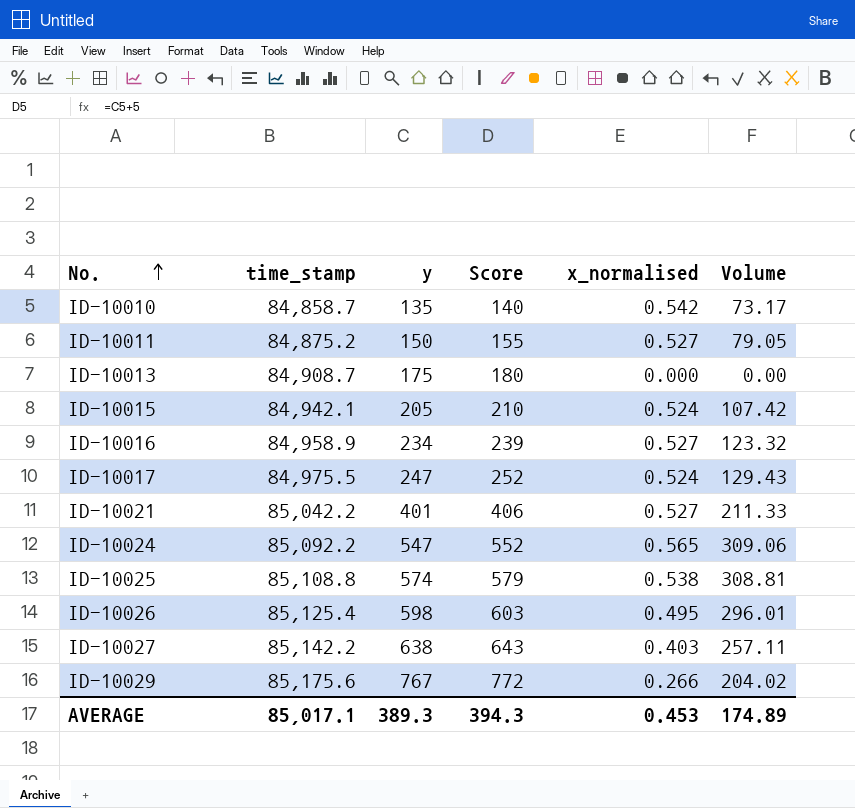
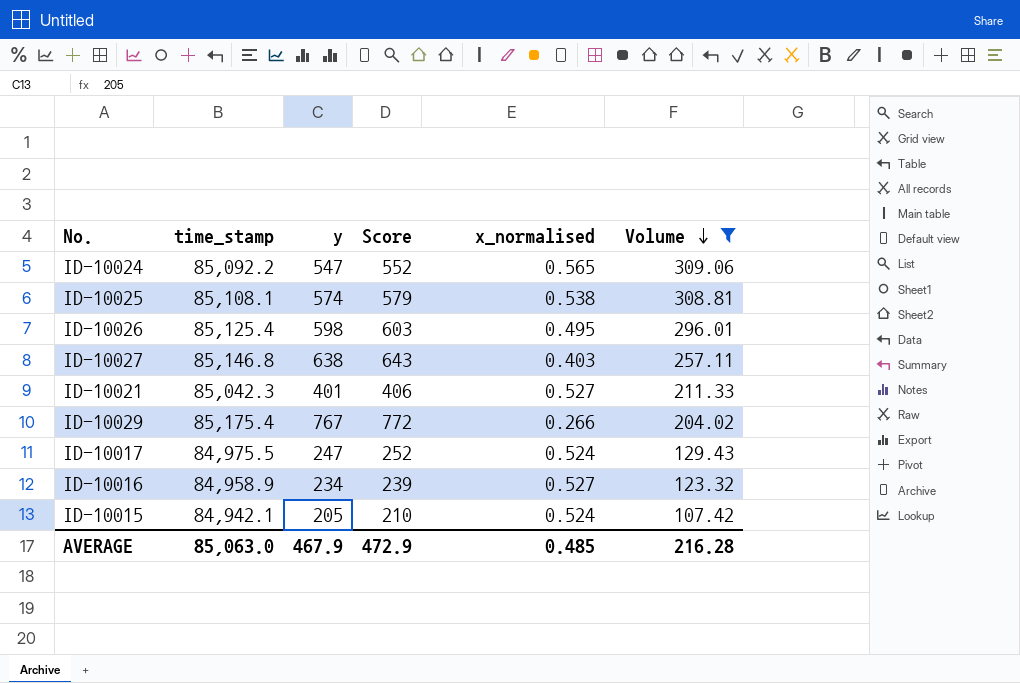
filter: none -> Volume >= 107.42
row order: No. ascending -> Volume descending
ID-10025 | time_stamp: 85,108.8 -> 85,108.1
ID-10027 | time_stamp: 85,142.2 -> 85,146.8
ID-10021 | time_stamp: 85,042.2 -> 85,042.3
ID-10029 | time_stamp: 85,175.6 -> 85,175.4
AVERAGE | time_stamp: 85,017.1 -> 85,063.0
AVERAGE | y: 389.3 -> 467.9
AVERAGE | Score: 394.3 -> 472.9
AVERAGE | x_normalised: 0.453 -> 0.485
AVERAGE | Volume: 174.89 -> 216.28

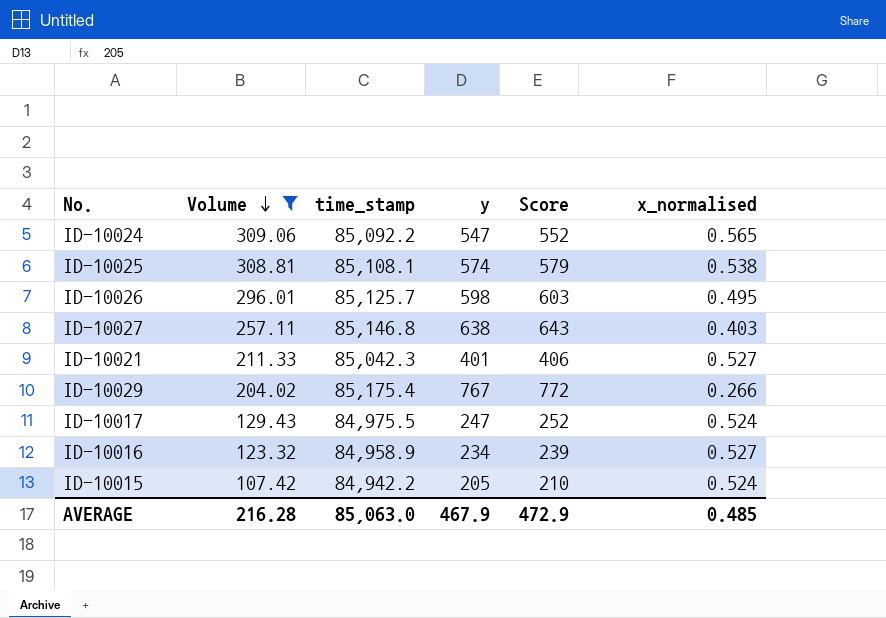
column Volume | position: 6 -> 2
ID-10026 | time_stamp: 85,125.4 -> 85,125.7
ID-10015 | time_stamp: 84,942.1 -> 84,942.2

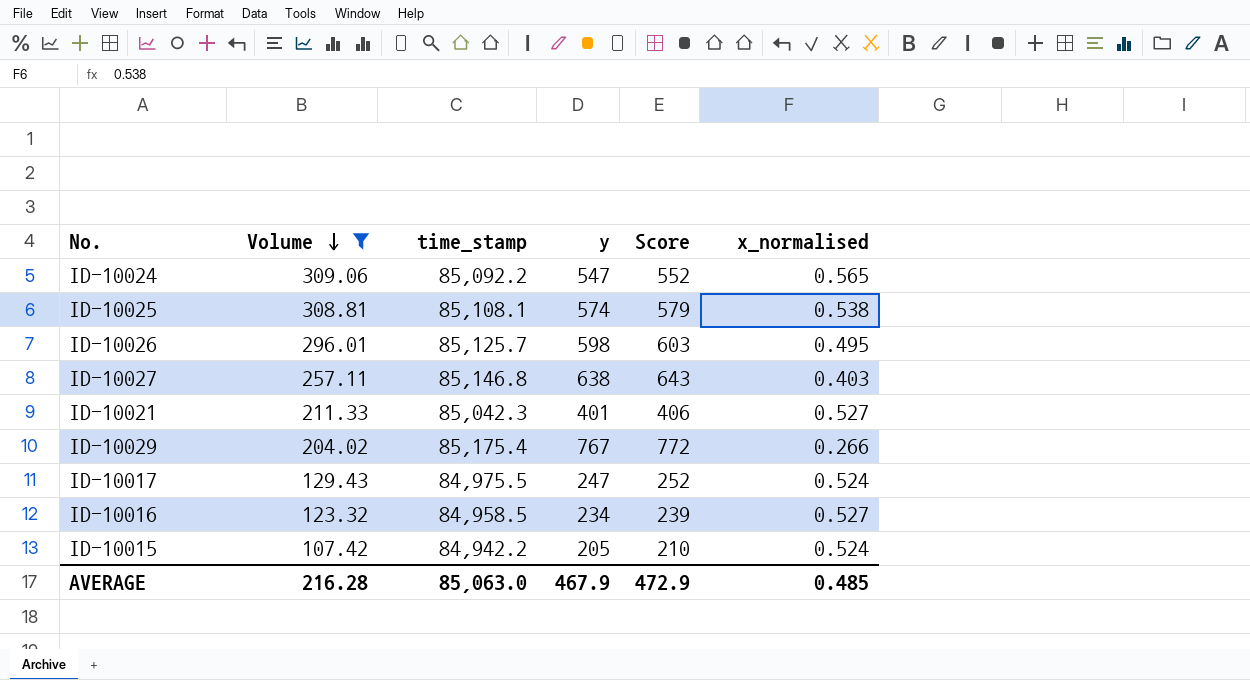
ID-10016 | time_stamp: 84,958.9 -> 84,958.5

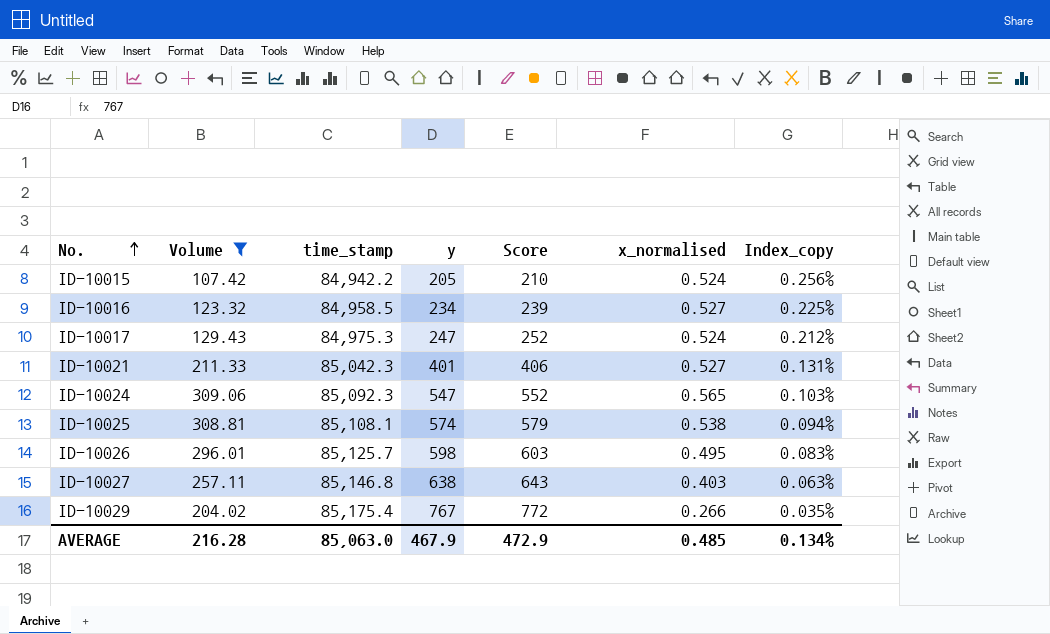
row order: Volume descending -> No. ascending
column Index_copy | formula: none -> [x_normalised] / [y]
ID-10017 | time_stamp: 84,975.5 -> 84,975.3
ID-10024 | time_stamp: 85,092.2 -> 85,092.3

